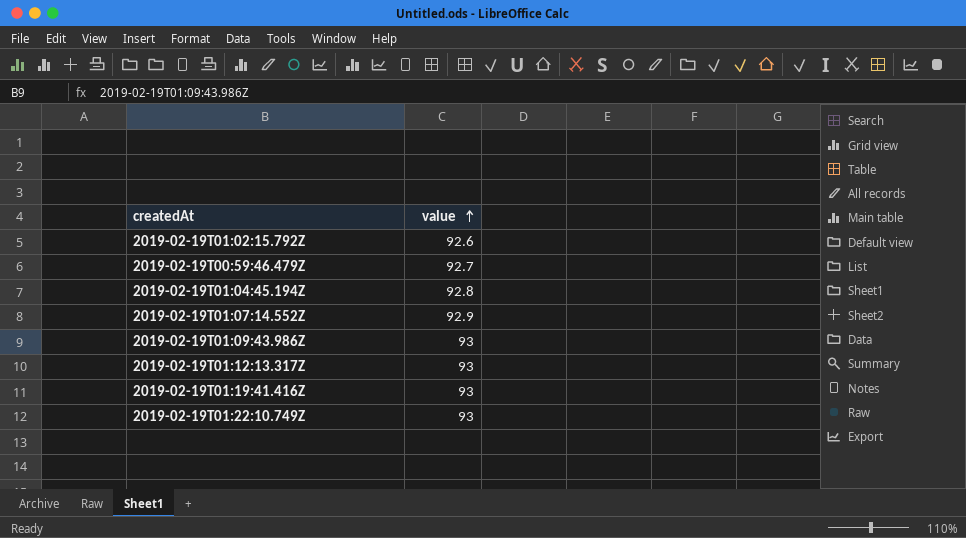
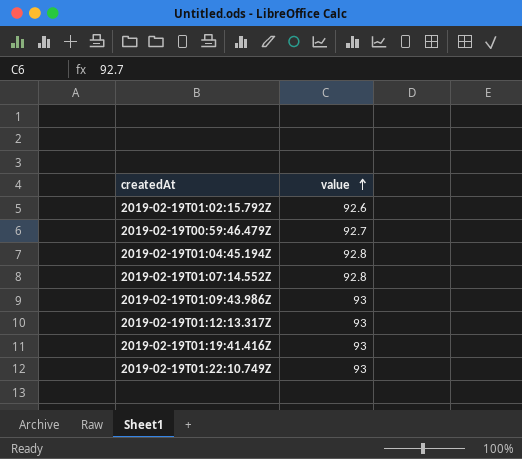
2019-02-19T01:07:14.552Z | value: 92.9 -> 92.8

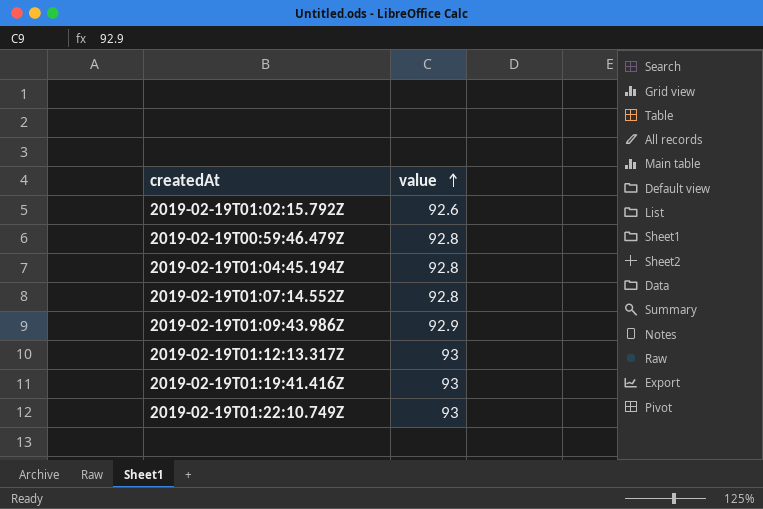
2019-02-19T00:59:46.479Z | value: 92.7 -> 92.8
2019-02-19T01:09:43.986Z | value: 93 -> 92.9

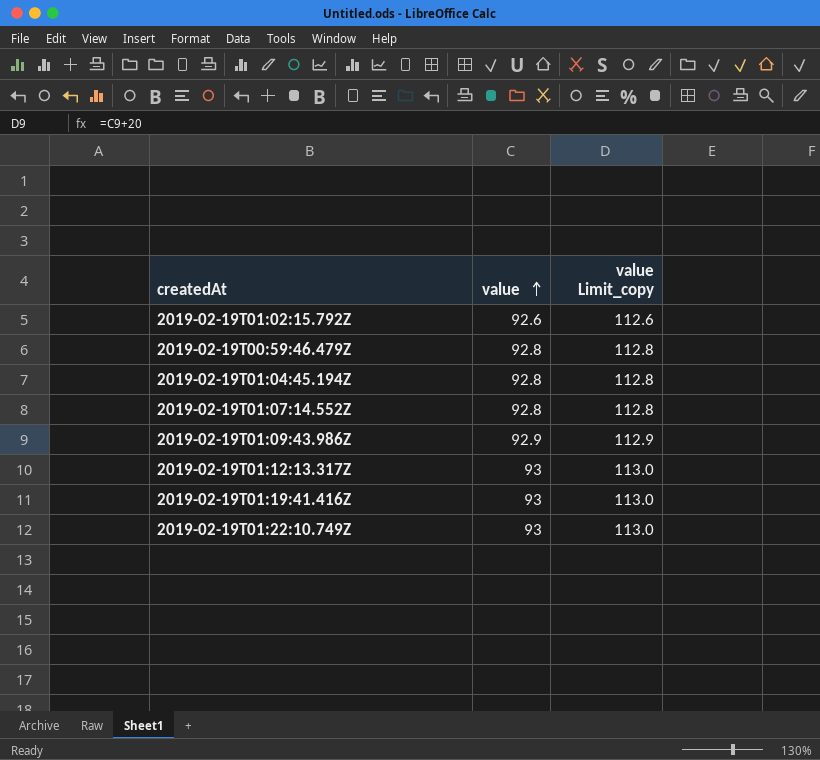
column value Limit_copy | formula: none -> [value] + 20

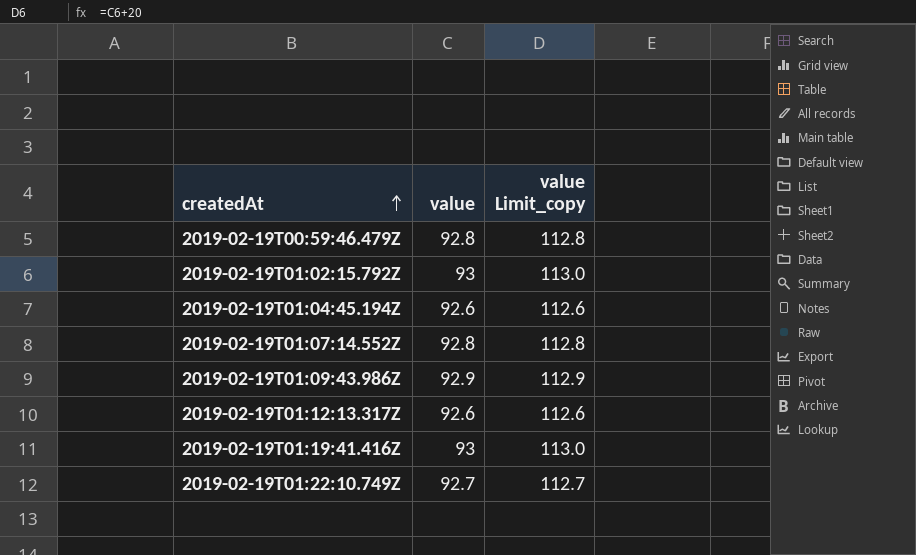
row order: value ascending -> createdAt ascending
2019-02-19T01:02:15.792Z | value: 92.6 -> 93
2019-02-19T01:02:15.792Z | value Limit_copy: 112.6 -> 113.0
2019-02-19T01:04:45.194Z | value: 92.8 -> 92.6
2019-02-19T01:04:45.194Z | value Limit_copy: 112.8 -> 112.6
2019-02-19T01:12:13.317Z | value: 93 -> 92.6
2019-02-19T01:12:13.317Z | value Limit_copy: 113.0 -> 112.6
2019-02-19T01:22:10.749Z | value: 93 -> 92.7
2019-02-19T01:22:10.749Z | value Limit_copy: 113.0 -> 112.7

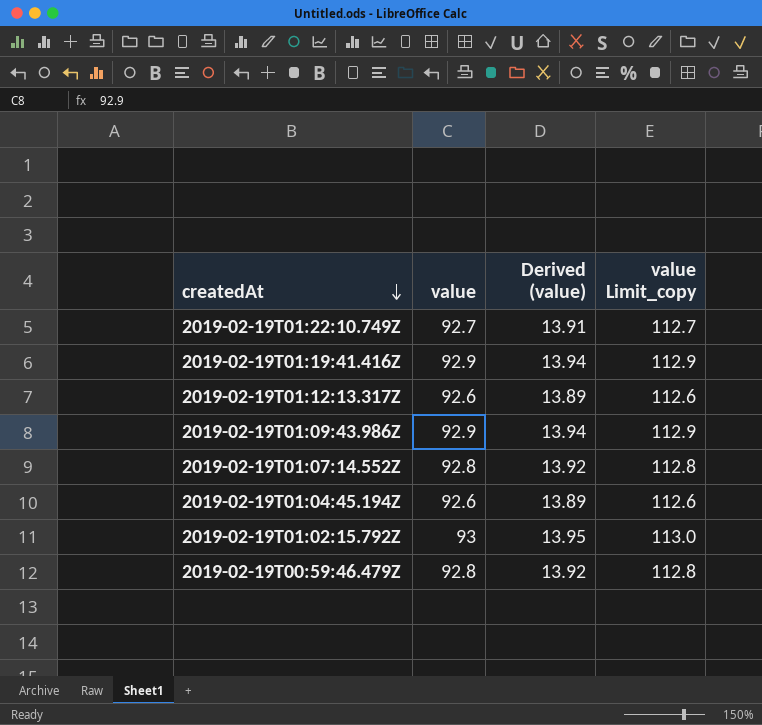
row order: createdAt ascending -> createdAt descending
column Derived (value) | formula: none -> [value] * 0.15
2019-02-19T01:19:41.416Z | value: 93 -> 92.9
2019-02-19T01:19:41.416Z | value Limit_copy: 113.0 -> 112.9

